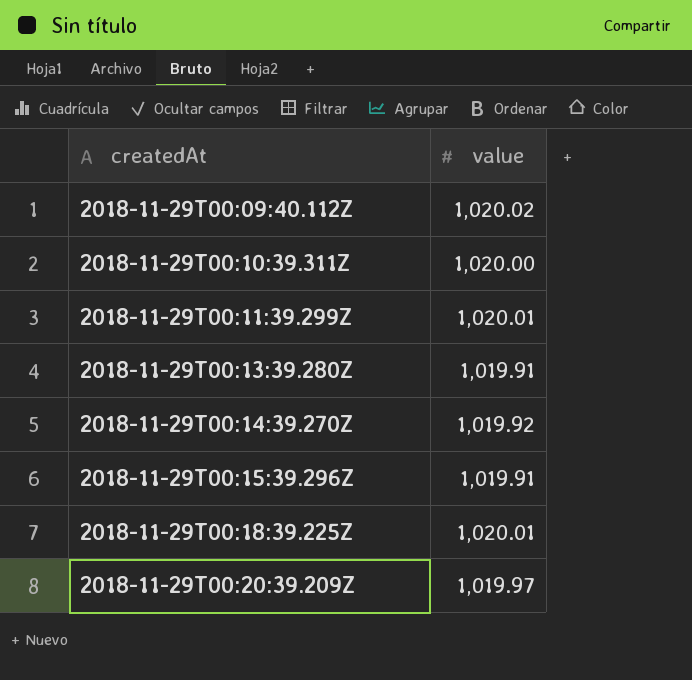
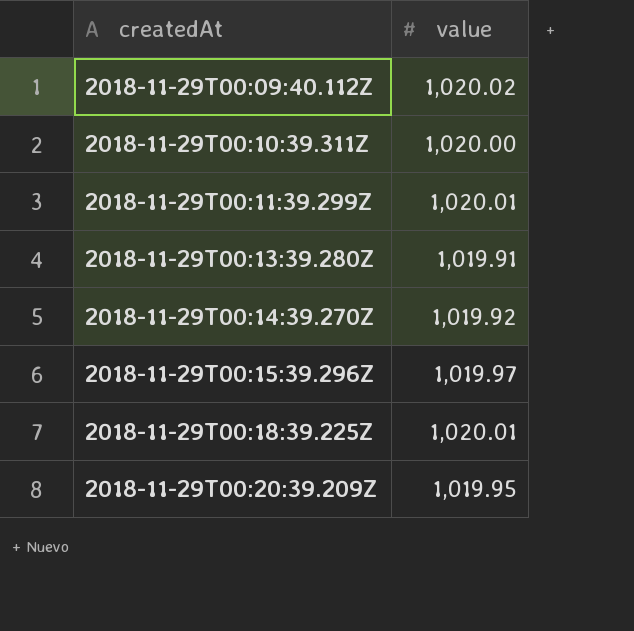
2018-11-29T00:15:39.296Z | value: 1,019.91 -> 1,019.97
2018-11-29T00:20:39.209Z | value: 1,019.97 -> 1,019.95

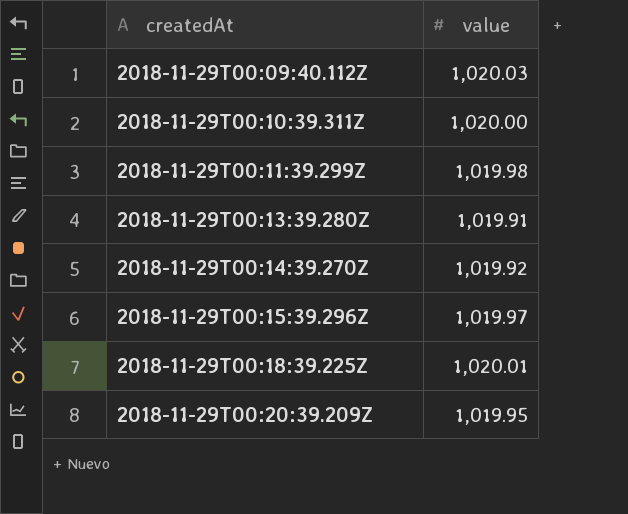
2018-11-29T00:09:40.112Z | value: 1,020.02 -> 1,020.03
2018-11-29T00:11:39.299Z | value: 1,020.01 -> 1,019.98

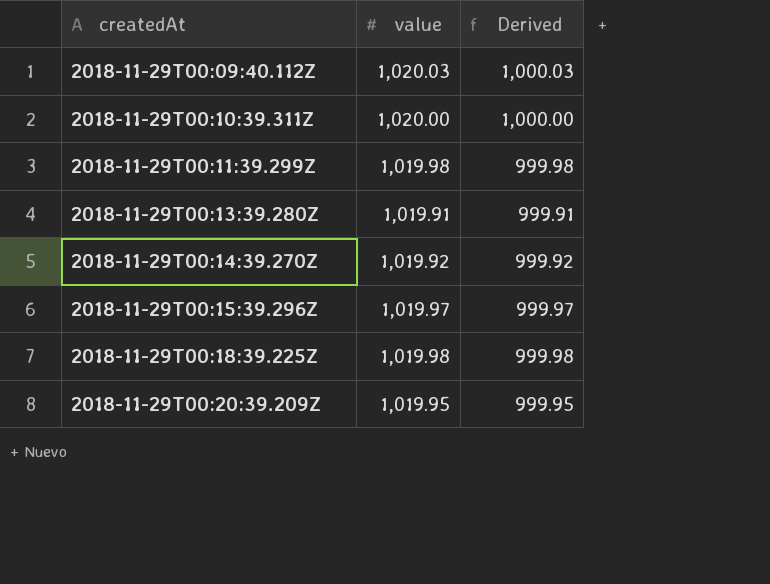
column Derived | formula: none -> [value] - 20
2018-11-29T00:18:39.225Z | value: 1,020.01 -> 1,019.98

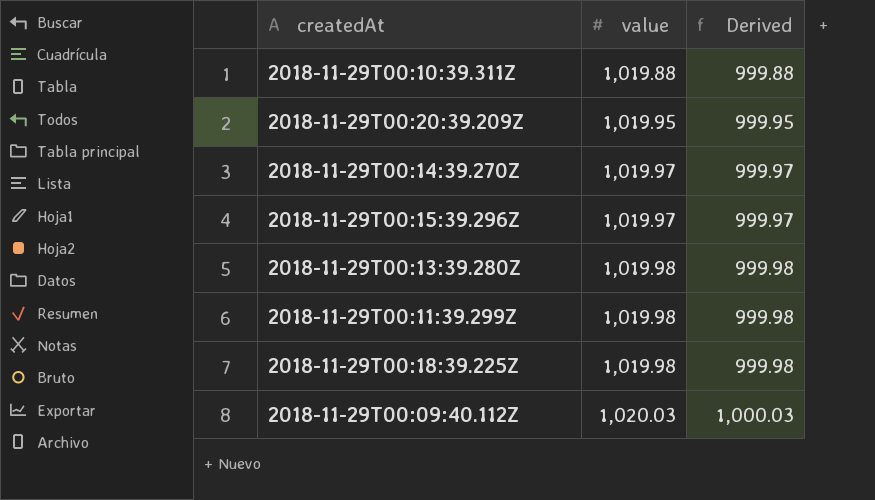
row order: createdAt ascending -> value ascending
2018-11-29T00:10:39.311Z | value: 1,020.00 -> 1,019.88
2018-11-29T00:10:39.311Z | Derived: 1,000.00 -> 999.88
2018-11-29T00:14:39.270Z | value: 1,019.92 -> 1,019.97
2018-11-29T00:14:39.270Z | Derived: 999.92 -> 999.97
2018-11-29T00:13:39.280Z | value: 1,019.91 -> 1,019.98
2018-11-29T00:13:39.280Z | Derived: 999.91 -> 999.98

